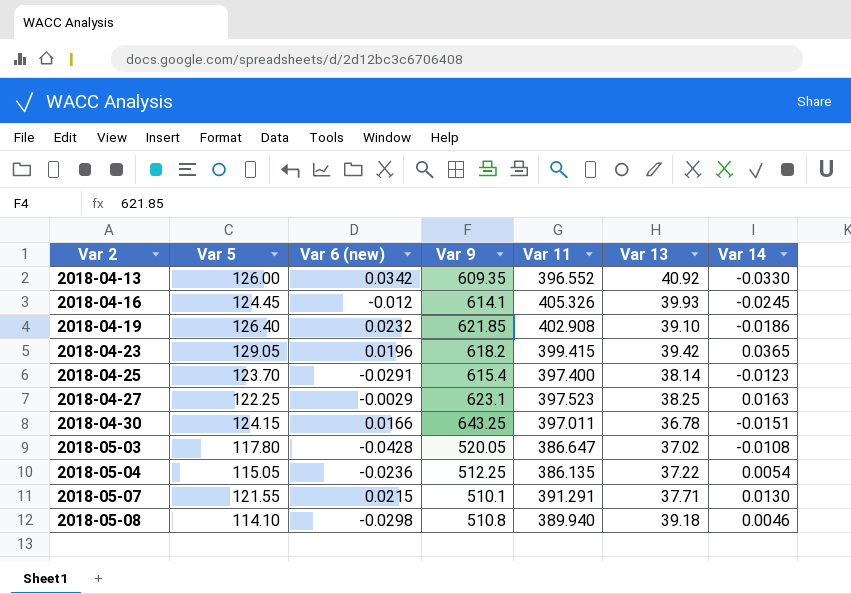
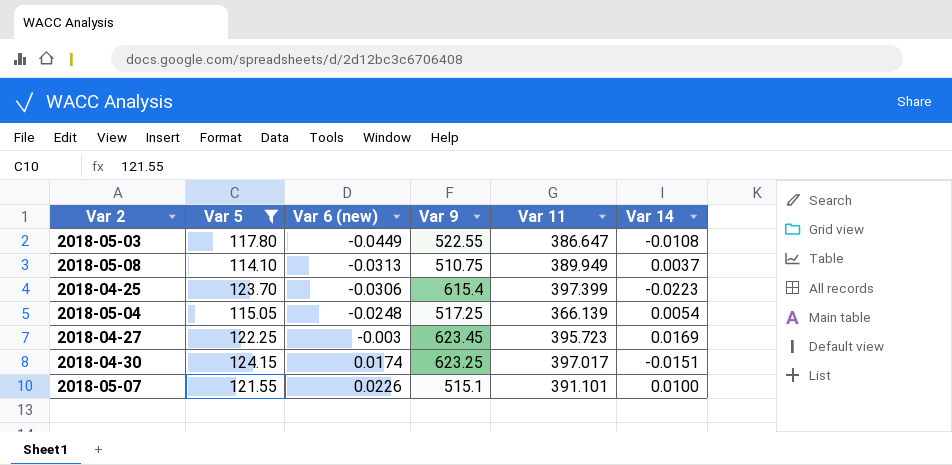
filter: none -> Var 5 <= 124.15
row order: Var 2 ascending -> Var 6 (new) ascending
column Var 13 | position: 6 -> none
2018-05-03 | Var 6 (new): -0.0428 -> -0.0449
2018-05-03 | Var 9: 520.05 -> 522.55
2018-05-08 | Var 6 (new): -0.0298 -> -0.0313
2018-05-08 | Var 9: 510.8 -> 510.75
2018-05-08 | Var 11: 389.940 -> 389.949
2018-05-08 | Var 14: 0.0046 -> 0.0037
2018-04-25 | Var 6 (new): -0.0291 -> -0.0306
2018-04-25 | Var 11: 397.400 -> 397.399
2018-04-25 | Var 14: -0.0123 -> -0.0223
2018-05-04 | Var 6 (new): -0.0236 -> -0.0248
2018-05-04 | Var 9: 512.25 -> 517.25
2018-05-04 | Var 11: 386.135 -> 366.139
2018-04-27 | Var 6 (new): -0.0029 -> -0.003
2018-04-27 | Var 9: 623.1 -> 623.45
2018-04-27 | Var 11: 397.523 -> 395.723
2018-04-27 | Var 14: 0.0163 -> 0.0169
2018-04-30 | Var 6 (new): 0.0166 -> 0.0174
2018-04-30 | Var 9: 643.25 -> 623.25
2018-04-30 | Var 11: 397.011 -> 397.017
2018-05-07 | Var 6 (new): 0.0215 -> 0.0226
2018-05-07 | Var 9: 510.1 -> 515.1
2018-05-07 | Var 11: 391.291 -> 391.101
2018-05-07 | Var 14: 0.0130 -> 0.0100

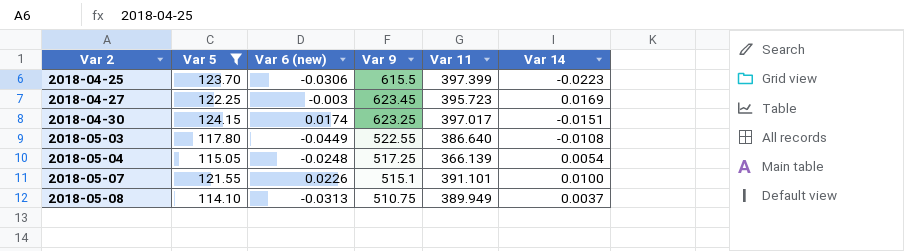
row order: Var 6 (new) ascending -> Var 2 ascending
2018-04-25 | Var 9: 615.4 -> 615.5
2018-05-03 | Var 11: 386.647 -> 386.640

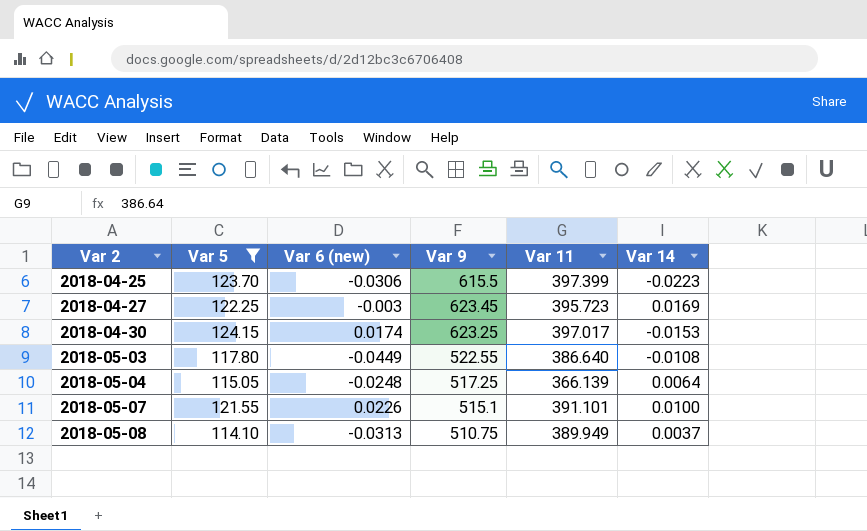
2018-04-30 | Var 14: -0.0151 -> -0.0153
2018-05-04 | Var 14: 0.0054 -> 0.0064

